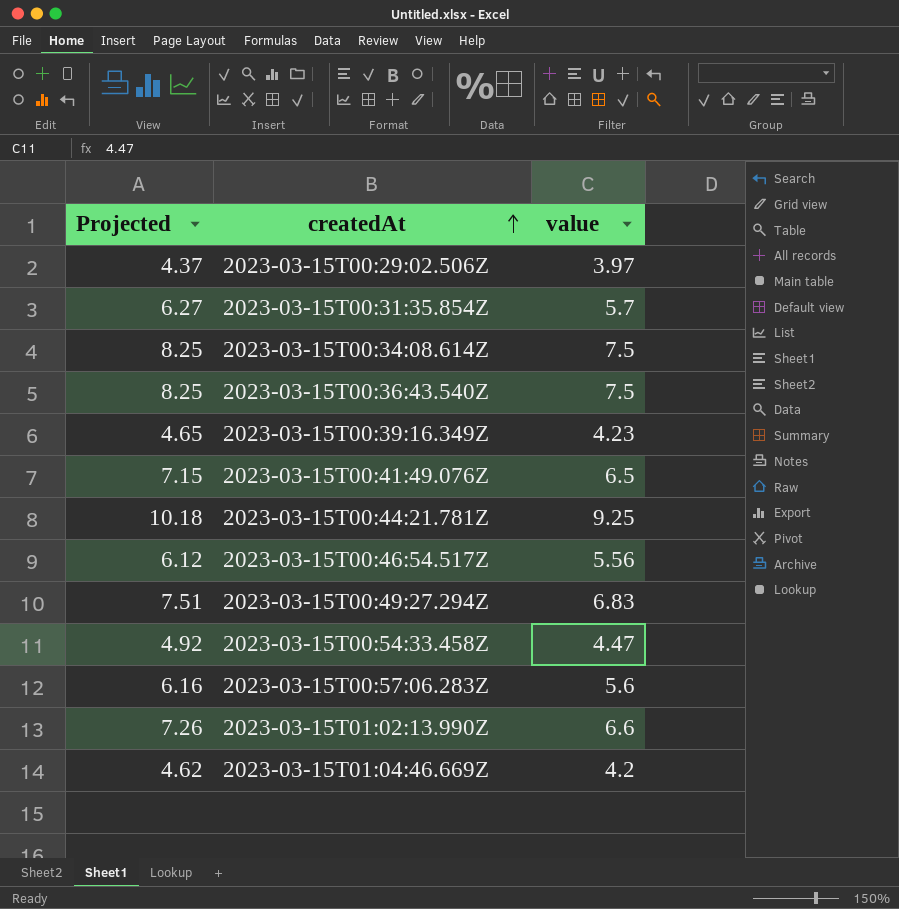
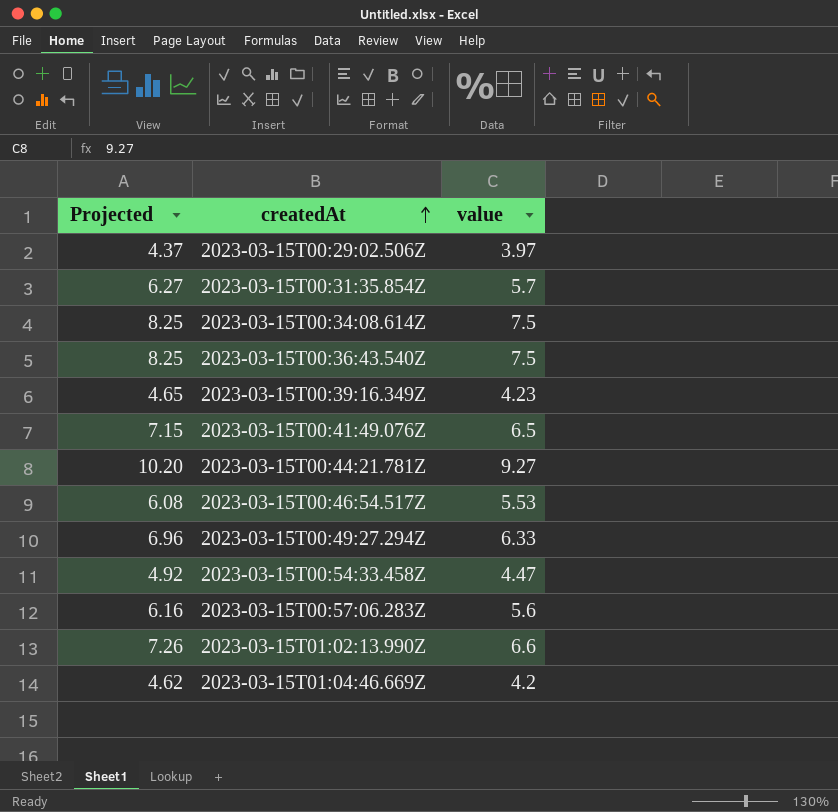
2023-03-15T00:44:21.781Z | Projected: 10.18 -> 10.20
2023-03-15T00:44:21.781Z | value: 9.25 -> 9.27
2023-03-15T00:46:54.517Z | Projected: 6.12 -> 6.08
2023-03-15T00:46:54.517Z | value: 5.56 -> 5.53
2023-03-15T00:49:27.294Z | Projected: 7.51 -> 6.96
2023-03-15T00:49:27.294Z | value: 6.83 -> 6.33

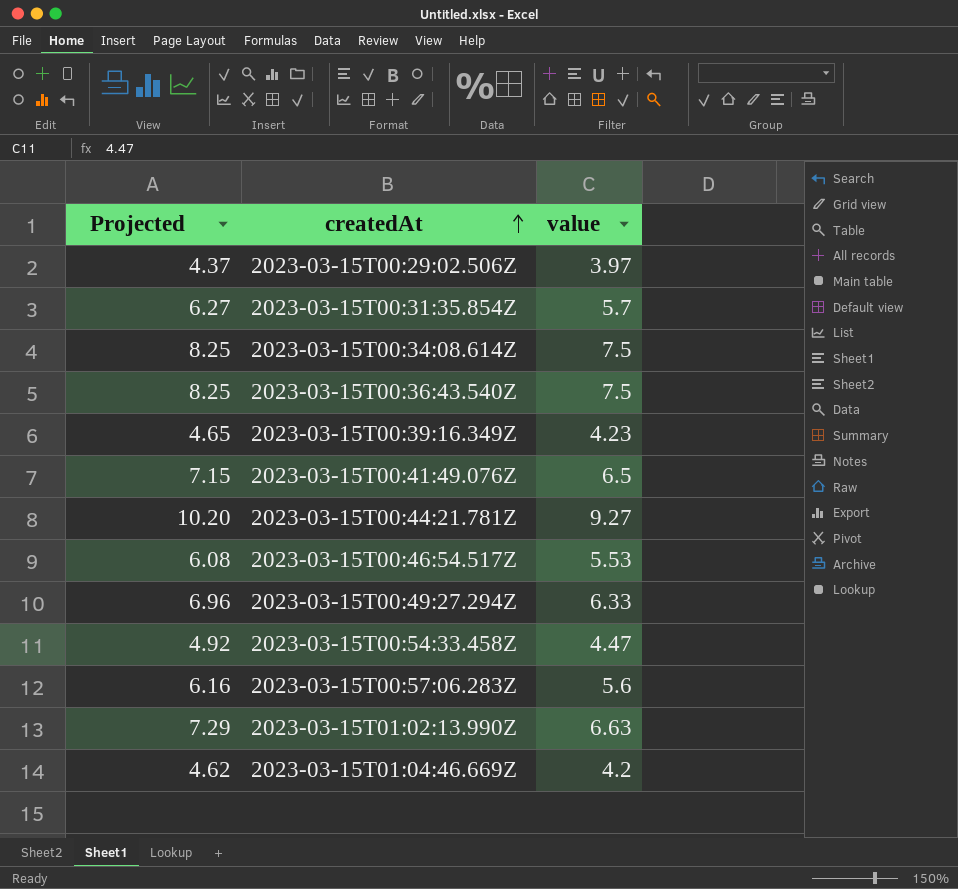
2023-03-15T01:02:13.990Z | Projected: 7.26 -> 7.29
2023-03-15T01:02:13.990Z | value: 6.6 -> 6.63

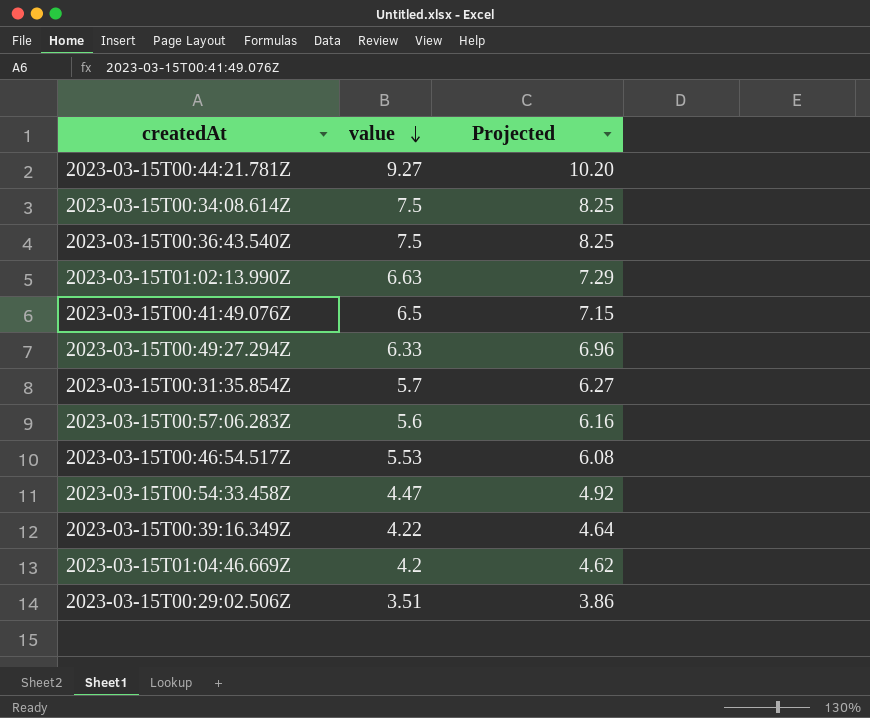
row order: createdAt ascending -> value descending
column Projected | position: 1 -> 3
2023-03-15T00:39:16.349Z | value: 4.23 -> 4.22
2023-03-15T00:39:16.349Z | Projected: 4.65 -> 4.64
2023-03-15T00:29:02.506Z | value: 3.97 -> 3.51
2023-03-15T00:29:02.506Z | Projected: 4.37 -> 3.86

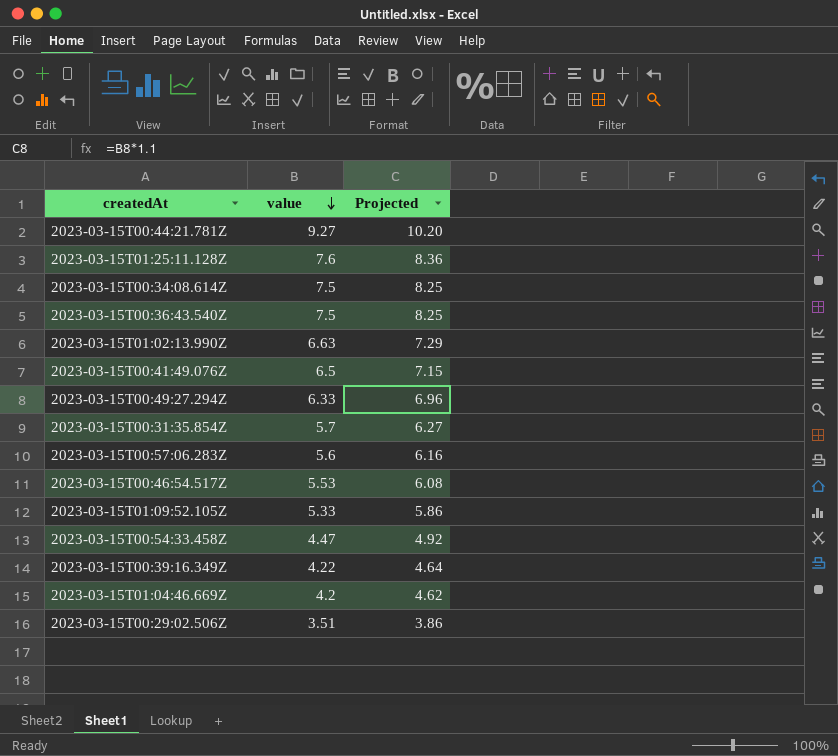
row 2023-03-15T01:25:11.128Z: none -> 7.6 | 8.36
row 2023-03-15T01:09:52.105Z: none -> 5.33 | 5.86

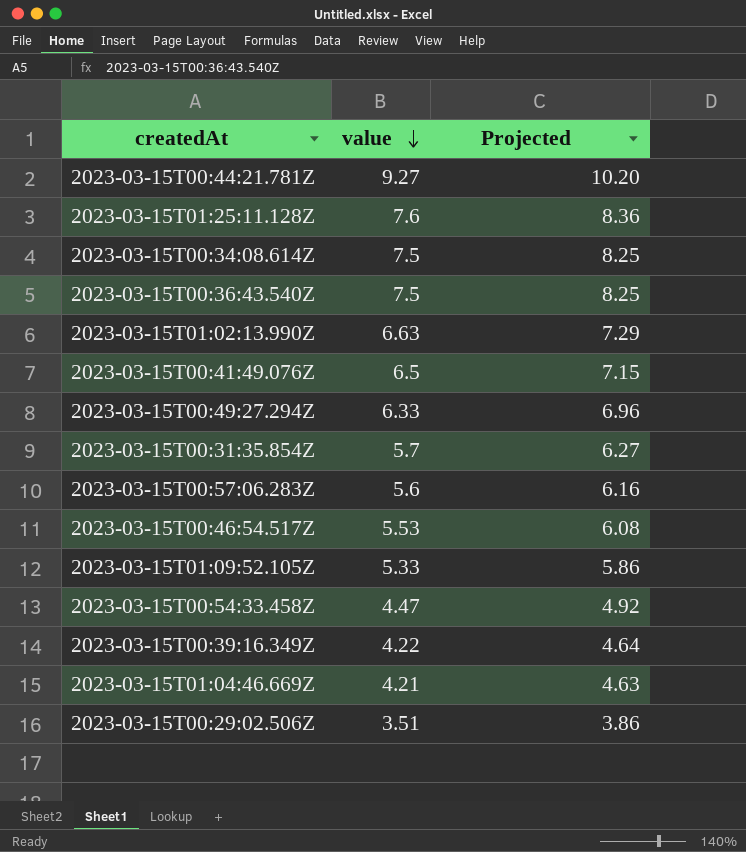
2023-03-15T01:04:46.669Z | value: 4.2 -> 4.21
2023-03-15T01:04:46.669Z | Projected: 4.62 -> 4.63

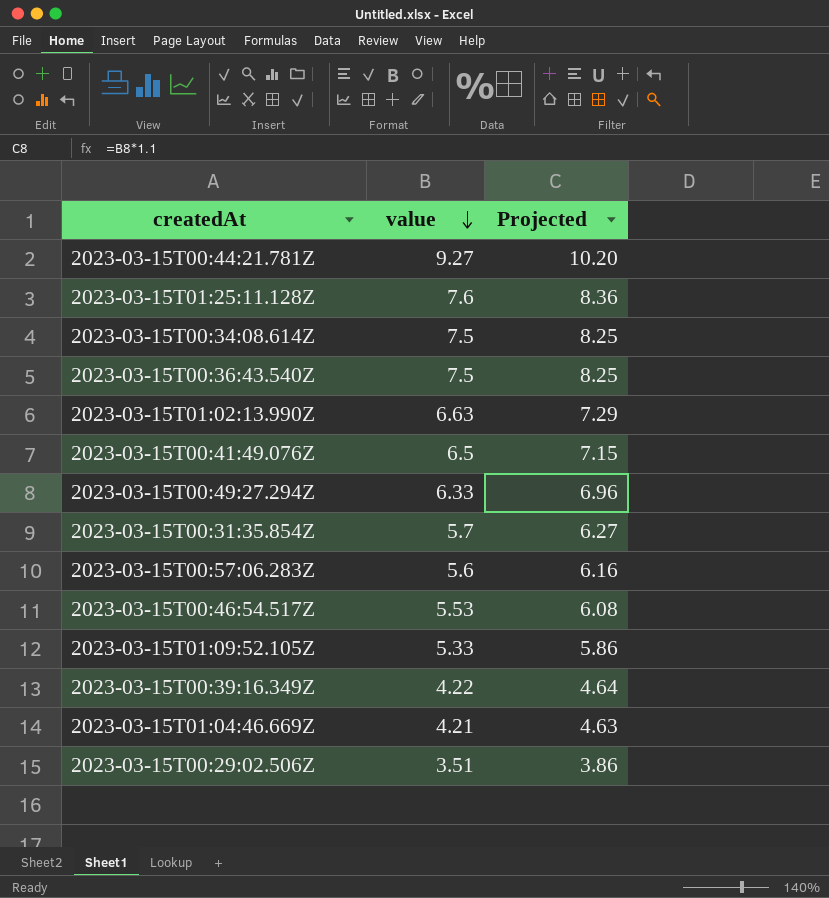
row 2023-03-15T00:54:33.458Z: 4.47 | 4.92 -> none

